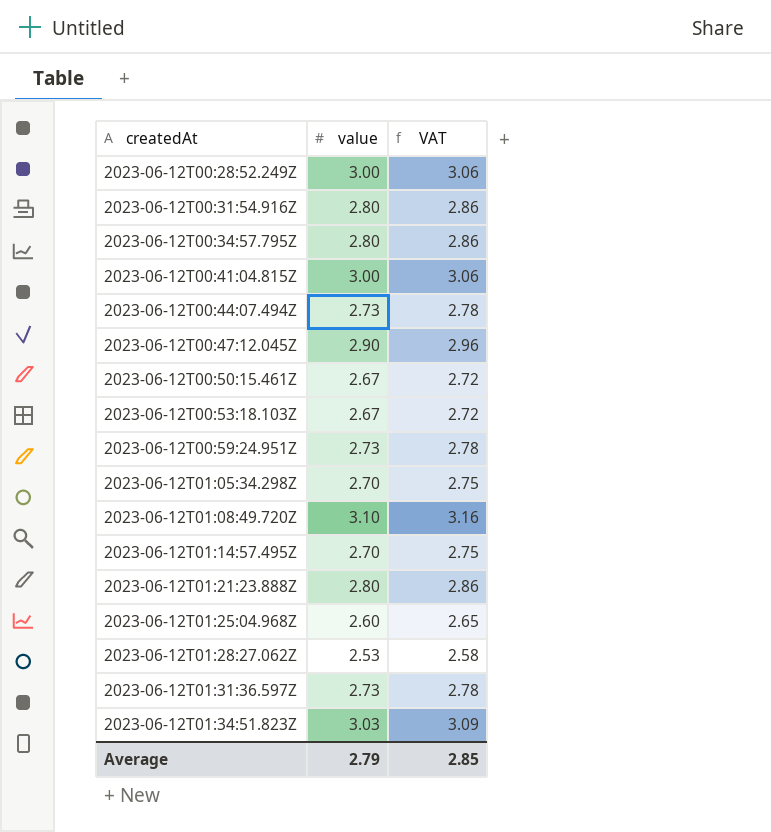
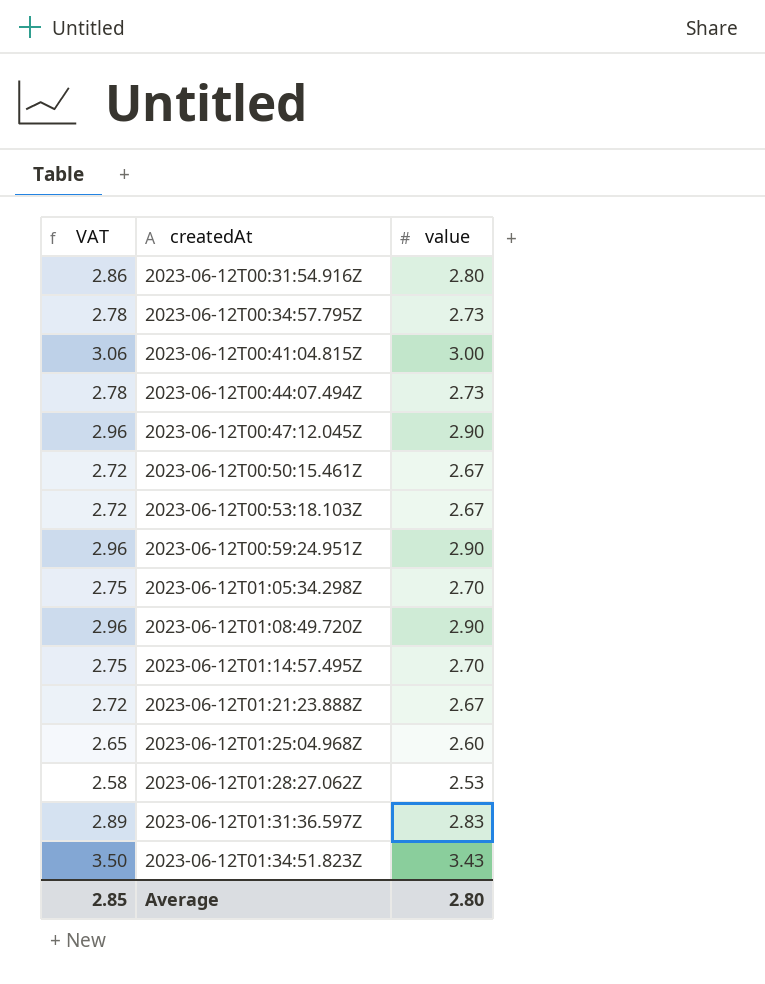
column VAT | position: 3 -> 1
row 2023-06-12T00:28:52.249Z: 3.00 | 3.06 -> none
2023-06-12T00:34:57.795Z | VAT: 2.86 -> 2.78
2023-06-12T00:34:57.795Z | value: 2.80 -> 2.73
2023-06-12T00:59:24.951Z | VAT: 2.78 -> 2.96
2023-06-12T00:59:24.951Z | value: 2.73 -> 2.90
2023-06-12T01:08:49.720Z | VAT: 3.16 -> 2.96
2023-06-12T01:08:49.720Z | value: 3.10 -> 2.90
2023-06-12T01:21:23.888Z | VAT: 2.86 -> 2.72
2023-06-12T01:21:23.888Z | value: 2.80 -> 2.67
2023-06-12T01:31:36.597Z | VAT: 2.78 -> 2.89
2023-06-12T01:31:36.597Z | value: 2.73 -> 2.83
2023-06-12T01:34:51.823Z | VAT: 3.09 -> 3.50
2023-06-12T01:34:51.823Z | value: 3.03 -> 3.43
Average | value: 2.79 -> 2.80

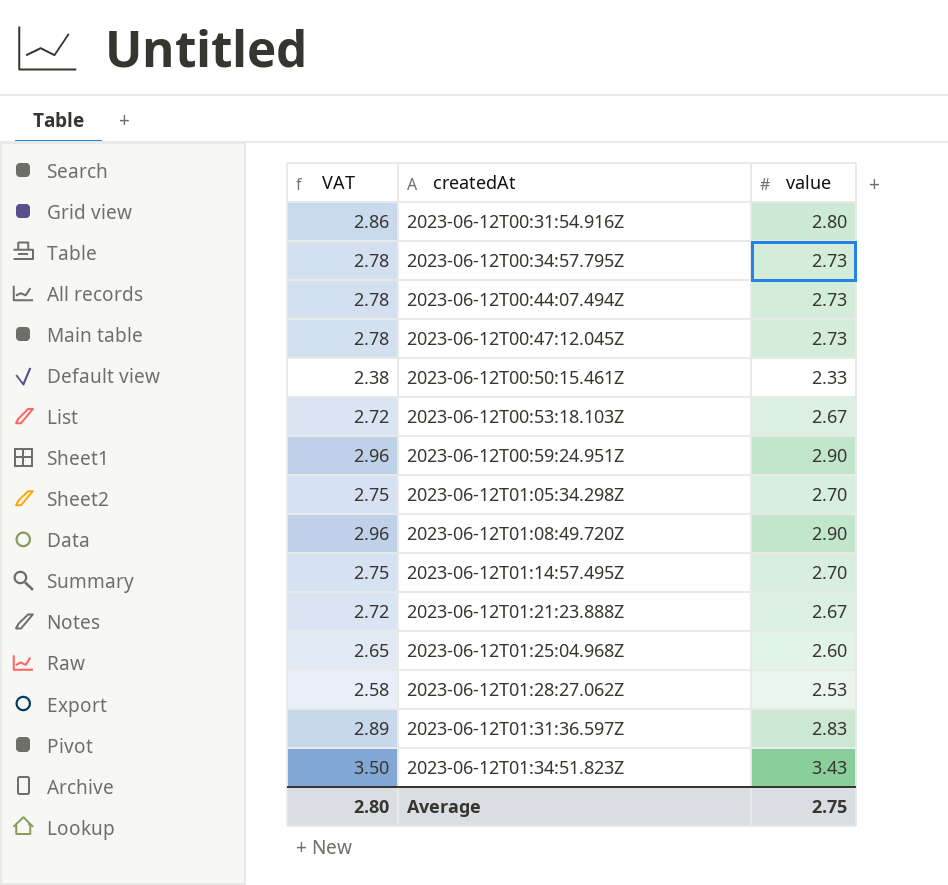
row 2023-06-12T00:41:04.815Z: 3.06 | 3.00 -> none
2023-06-12T00:47:12.045Z | VAT: 2.96 -> 2.78
2023-06-12T00:47:12.045Z | value: 2.90 -> 2.73
2023-06-12T00:50:15.461Z | VAT: 2.72 -> 2.38
2023-06-12T00:50:15.461Z | value: 2.67 -> 2.33
Average | VAT: 2.85 -> 2.80
Average | value: 2.80 -> 2.75

